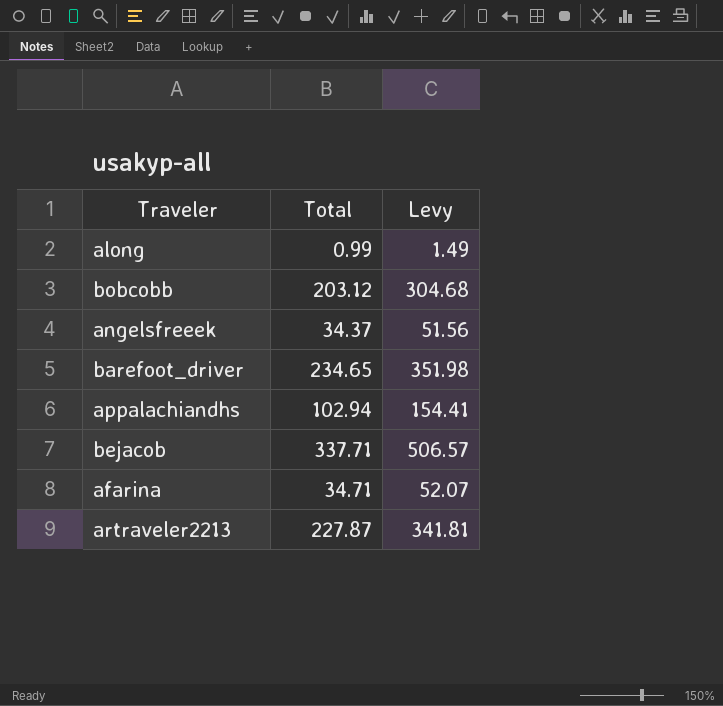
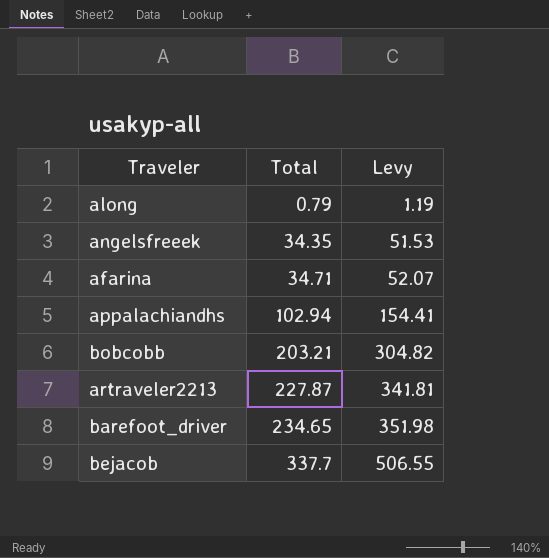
row order: none -> Total ascending
along | Total: 0.99 -> 0.79
along | Levy: 1.49 -> 1.19
angelsfreeek | Total: 34.37 -> 34.35
angelsfreeek | Levy: 51.56 -> 51.53
bobcobb | Total: 203.12 -> 203.21
bobcobb | Levy: 304.68 -> 304.82
bejacob | Total: 337.71 -> 337.7
bejacob | Levy: 506.57 -> 506.55

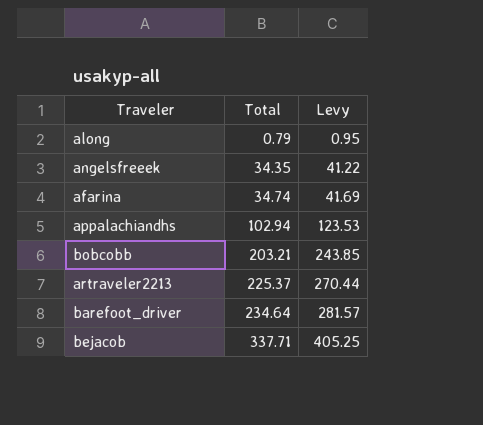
column Levy | formula: [Total] * 1.5 -> [Total] * 1.2
afarina | Total: 34.71 -> 34.74
artraveler2213 | Total: 227.87 -> 225.37
barefoot_driver | Total: 234.65 -> 234.64
bejacob | Total: 337.7 -> 337.71

